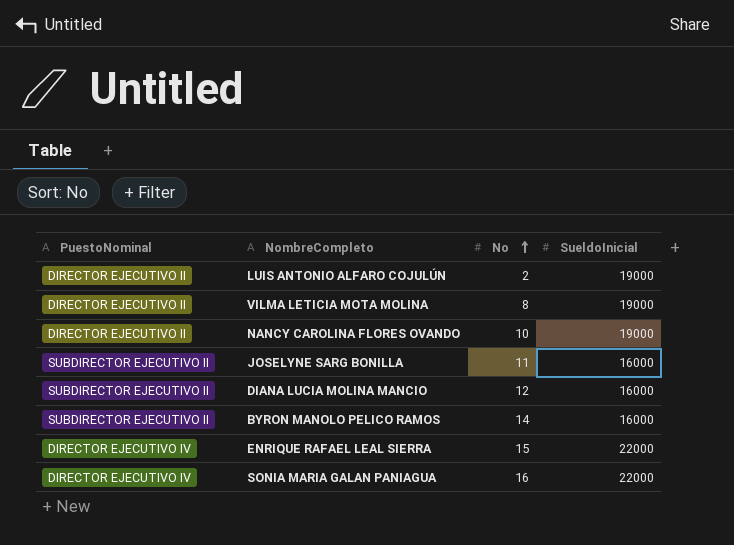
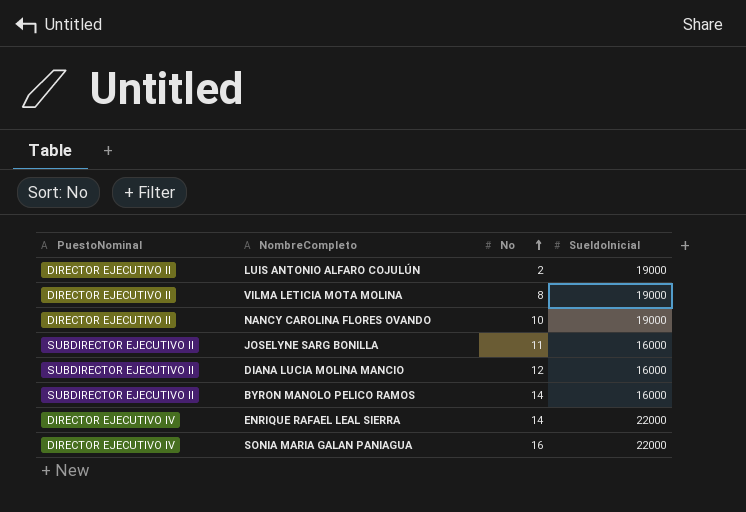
ENRIQUE RAFAEL LEAL SIERRA | No: 15 -> 14

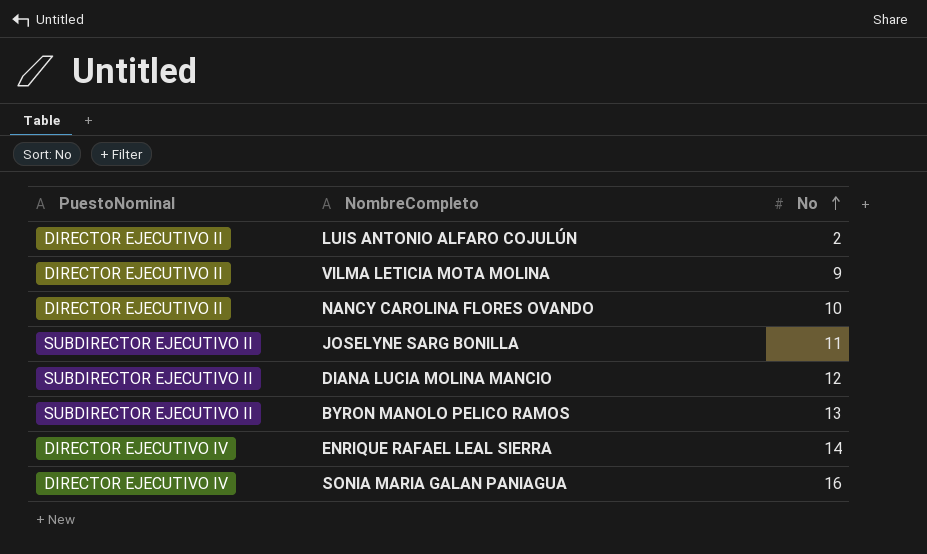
column SueldoInicial | position: 4 -> none
VILMA LETICIA MOTA MOLINA | No: 8 -> 9
BYRON MANOLO PELICO RAMOS | No: 14 -> 13

